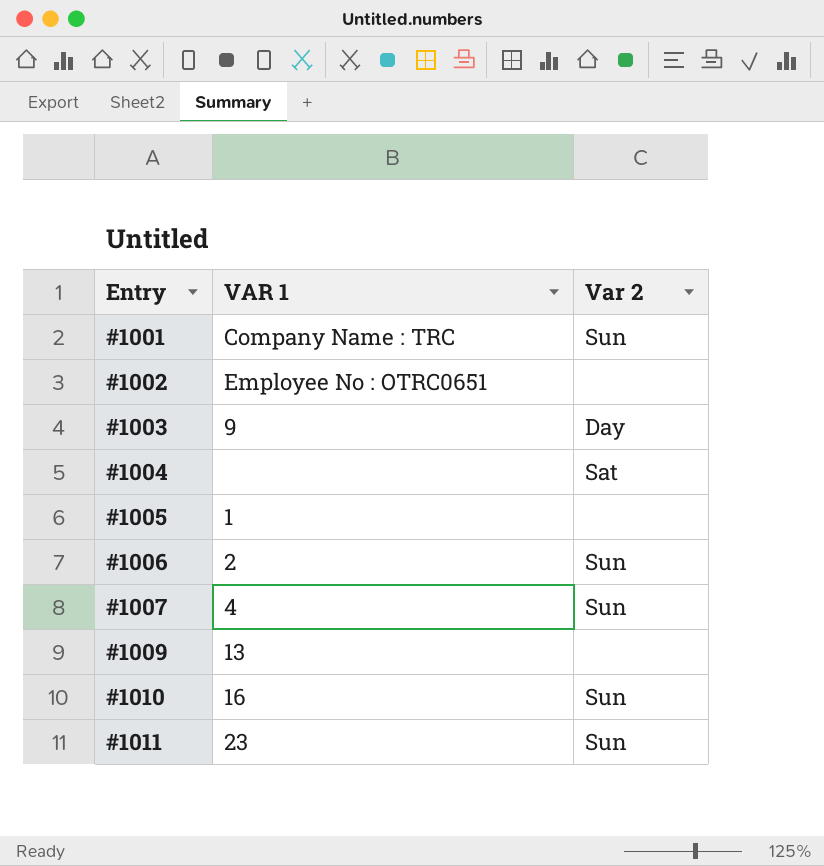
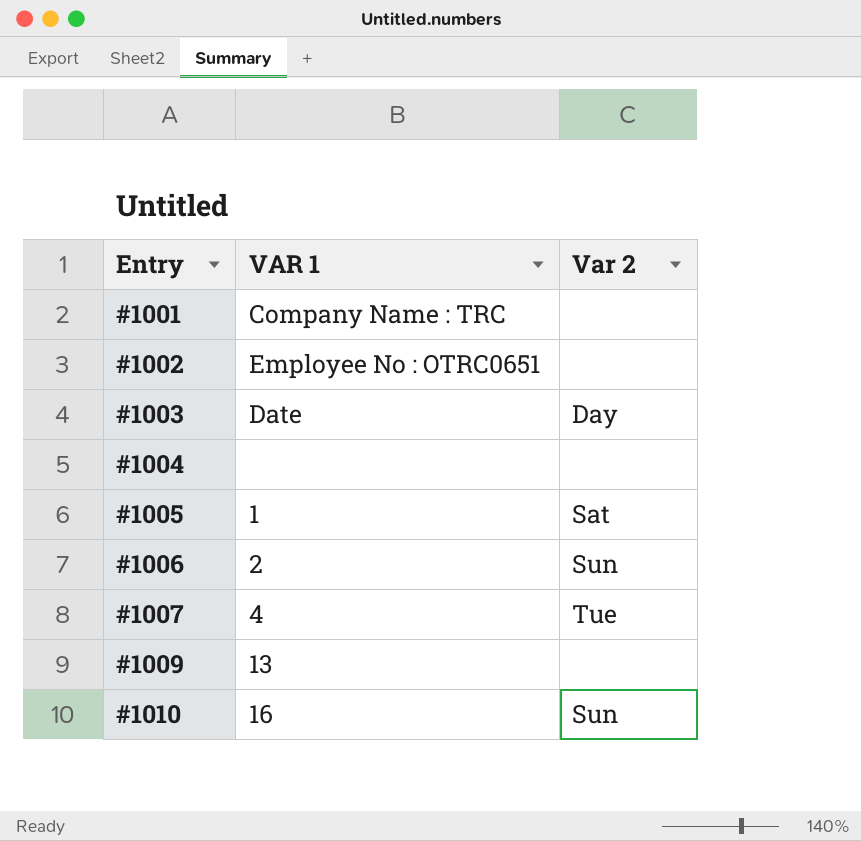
row #1011: 23 | Sun -> none
#1001 | Var 2: Sun -> none
#1003 | VAR 1: 9 -> Date
#1004 | Var 2: Sat -> none
#1005 | Var 2: none -> Sat
#1007 | Var 2: Sun -> Tue

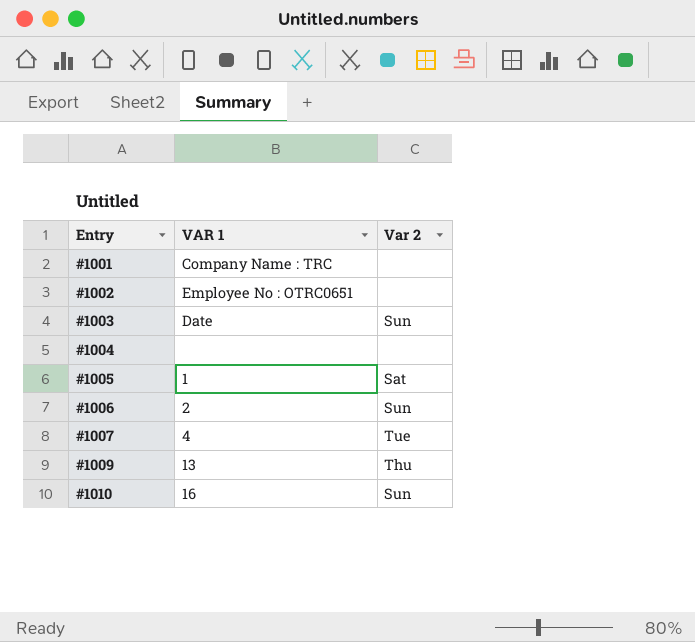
#1003 | Var 2: Day -> Sun
#1009 | Var 2: none -> Thu

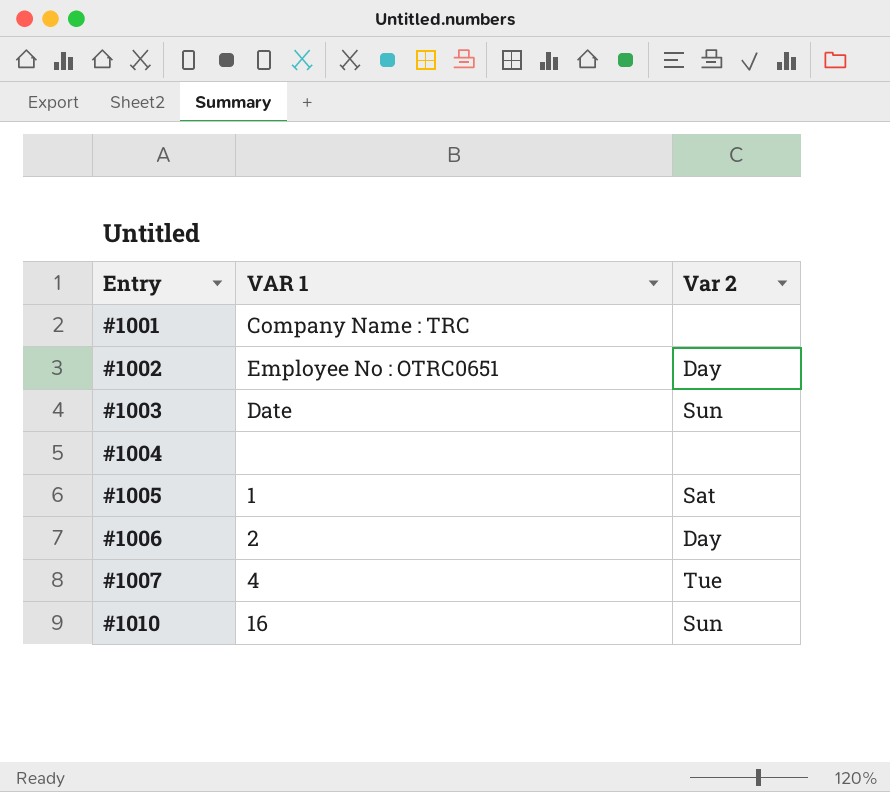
row #1009: 13 | Thu -> none
#1002 | Var 2: none -> Day
#1006 | Var 2: Sun -> Day

